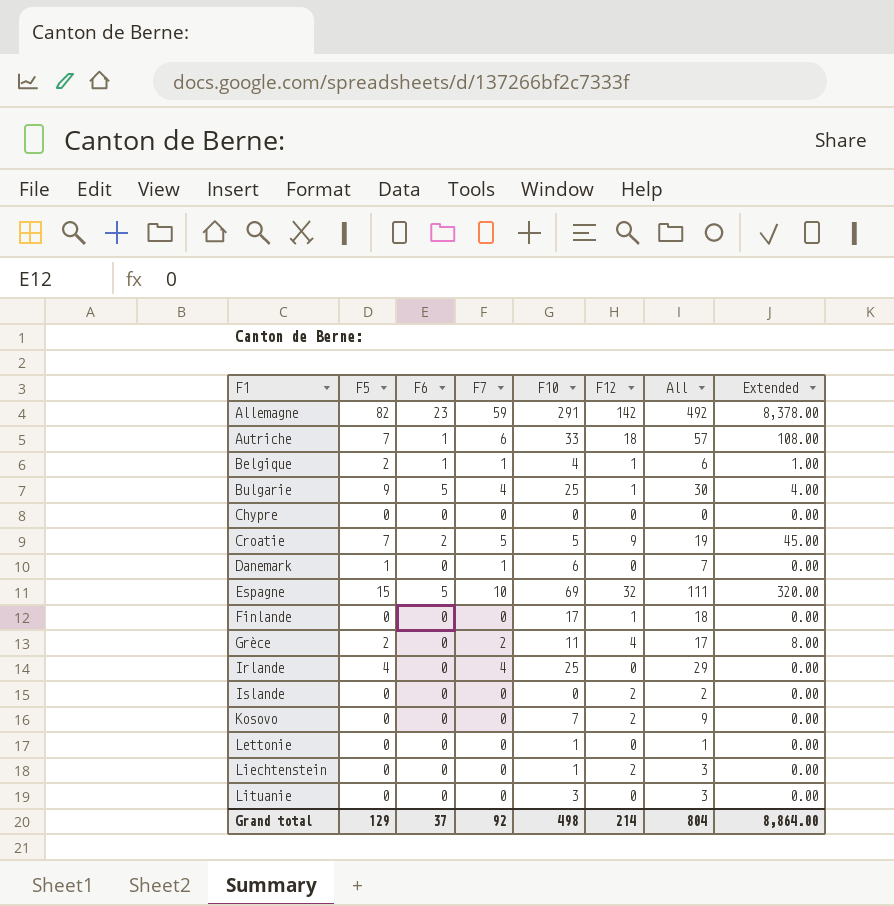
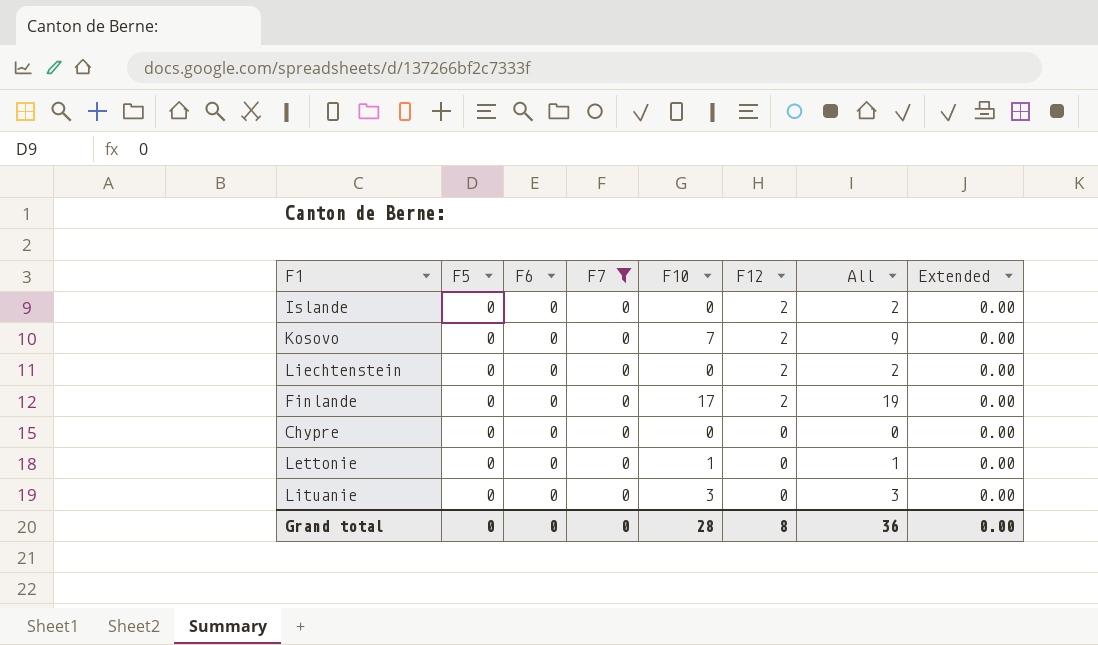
filter: none -> F7 = 0
row order: F1 ascending -> F12 descending
Liechtenstein | F10: 1 -> 0
Liechtenstein | All: 3 -> 2
Finlande | F12: 1 -> 2
Finlande | All: 18 -> 19
Grand total | F5: 129 -> 0
Grand total | F6: 37 -> 0
Grand total | F7: 92 -> 0
Grand total | F10: 498 -> 28
Grand total | F12: 214 -> 8
Grand total | All: 804 -> 36
Grand total | Extended: 8,864.00 -> 0.00

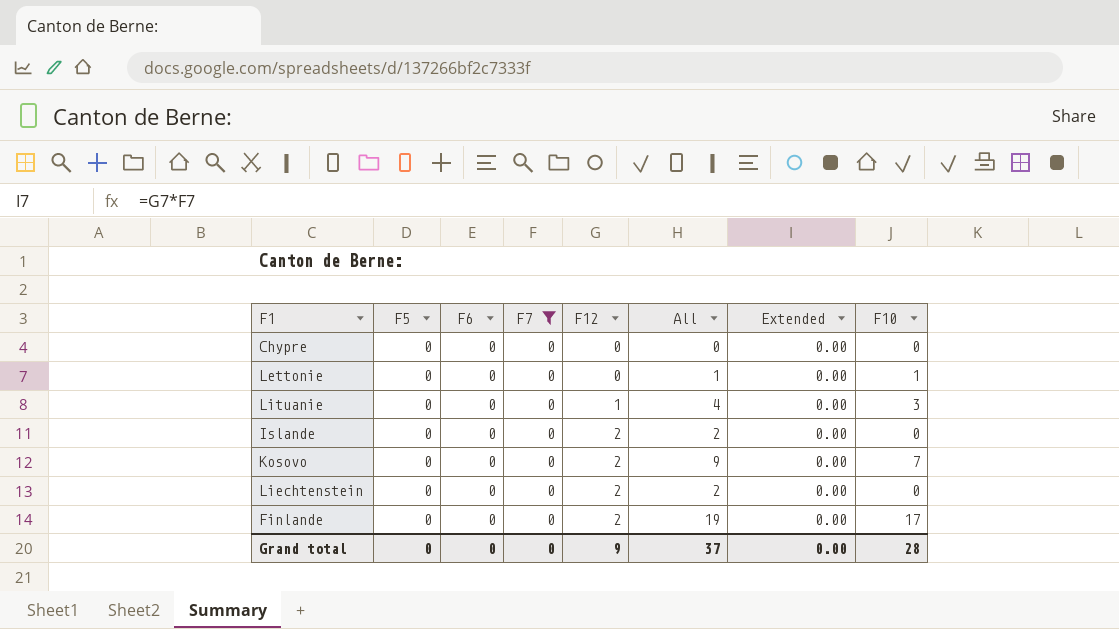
row order: F12 descending -> F12 ascending
column F10 | position: 5 -> 8
Lituanie | F12: 0 -> 1
Lituanie | All: 3 -> 4
Grand total | F12: 8 -> 9
Grand total | All: 36 -> 37

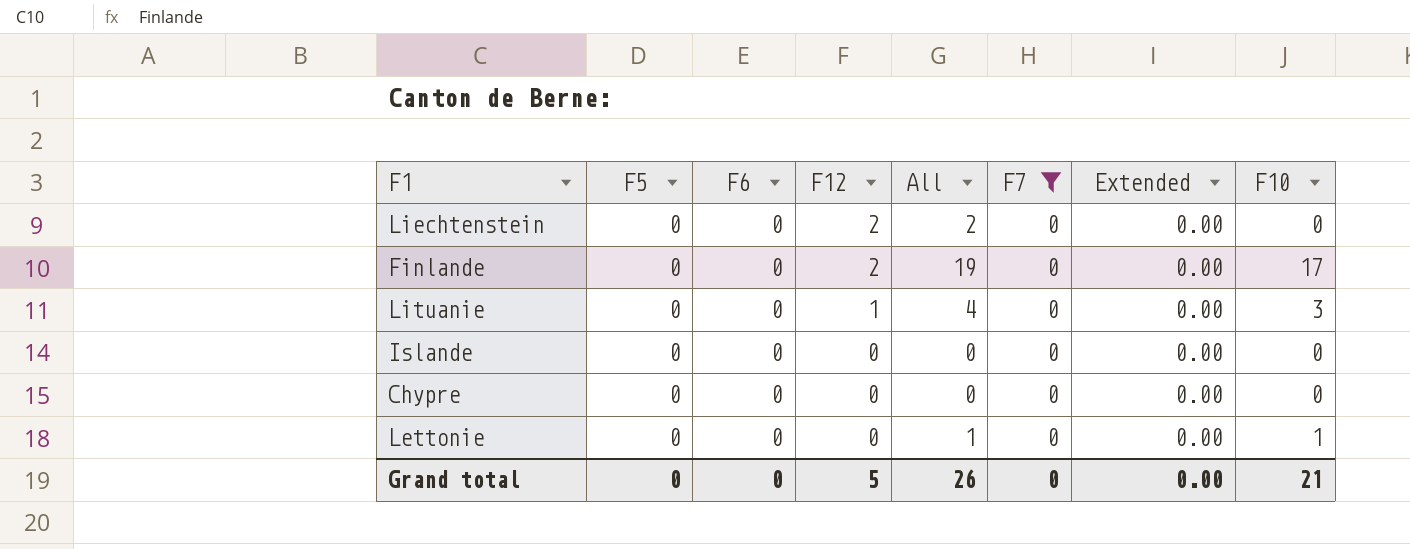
row order: F12 ascending -> F12 descending
column F7 | position: 4 -> 6
row Kosovo: 0 | 0 | 0 | 2 | 9 | 0.00 | 7 -> none
Islande | F12: 2 -> 0
Islande | All: 2 -> 0
Grand total | F12: 9 -> 5
Grand total | All: 37 -> 26
Grand total | F10: 28 -> 21

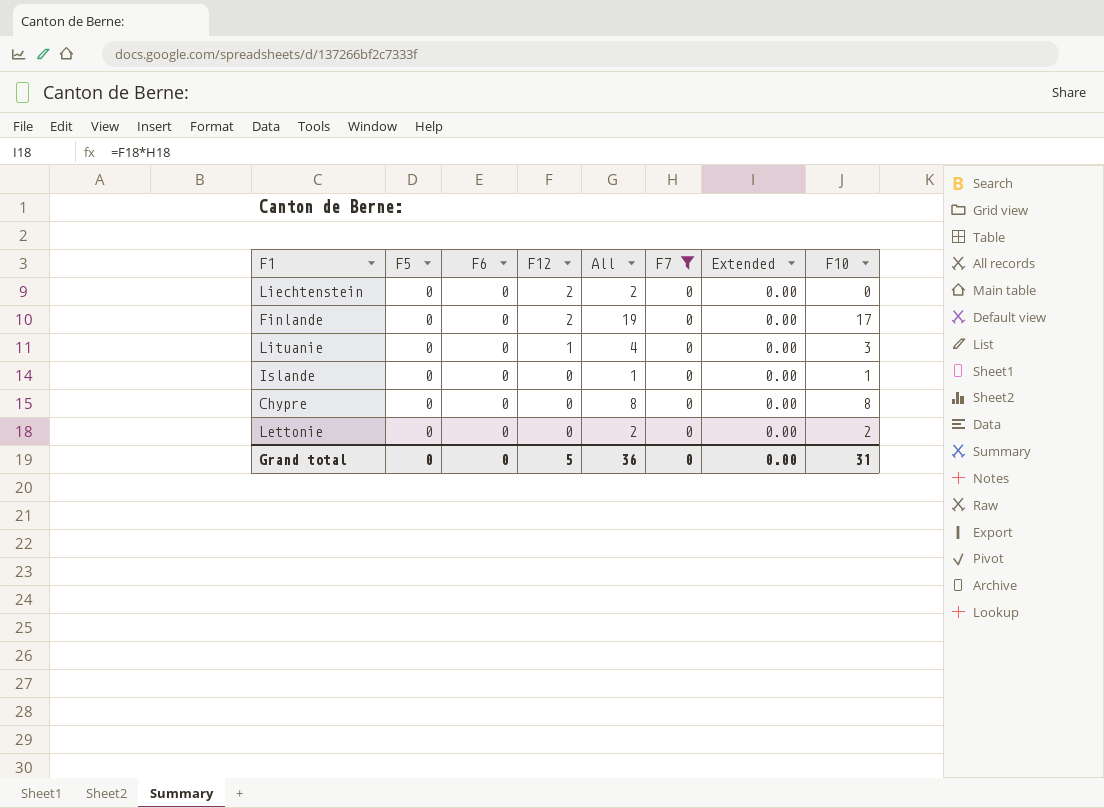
Islande | All: 0 -> 1
Islande | F10: 0 -> 1
Chypre | All: 0 -> 8
Chypre | F10: 0 -> 8
Lettonie | All: 1 -> 2
Lettonie | F10: 1 -> 2
Grand total | All: 26 -> 36
Grand total | F10: 21 -> 31

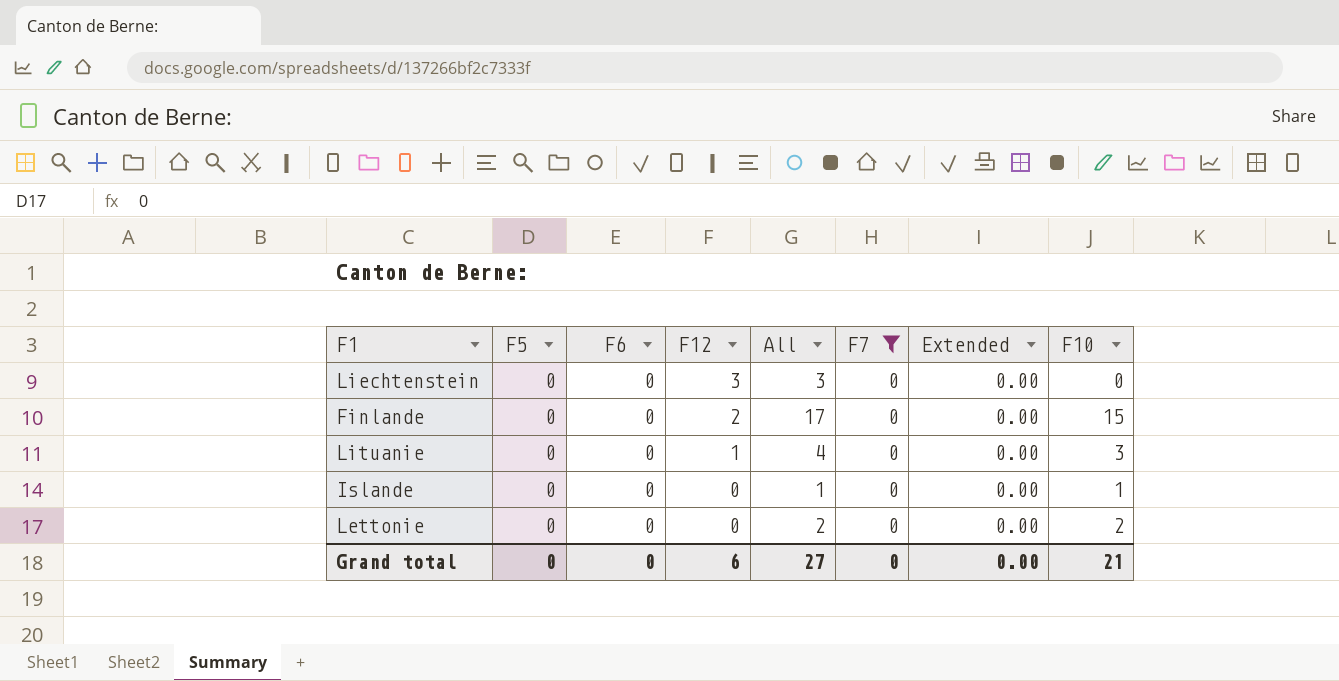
row Chypre: 0 | 0 | 0 | 8 | 0 | 0.00 | 8 -> none
Liechtenstein | F12: 2 -> 3
Liechtenstein | All: 2 -> 3
Finlande | All: 19 -> 17
Finlande | F10: 17 -> 15
Grand total | F12: 5 -> 6
Grand total | All: 36 -> 27
Grand total | F10: 31 -> 21

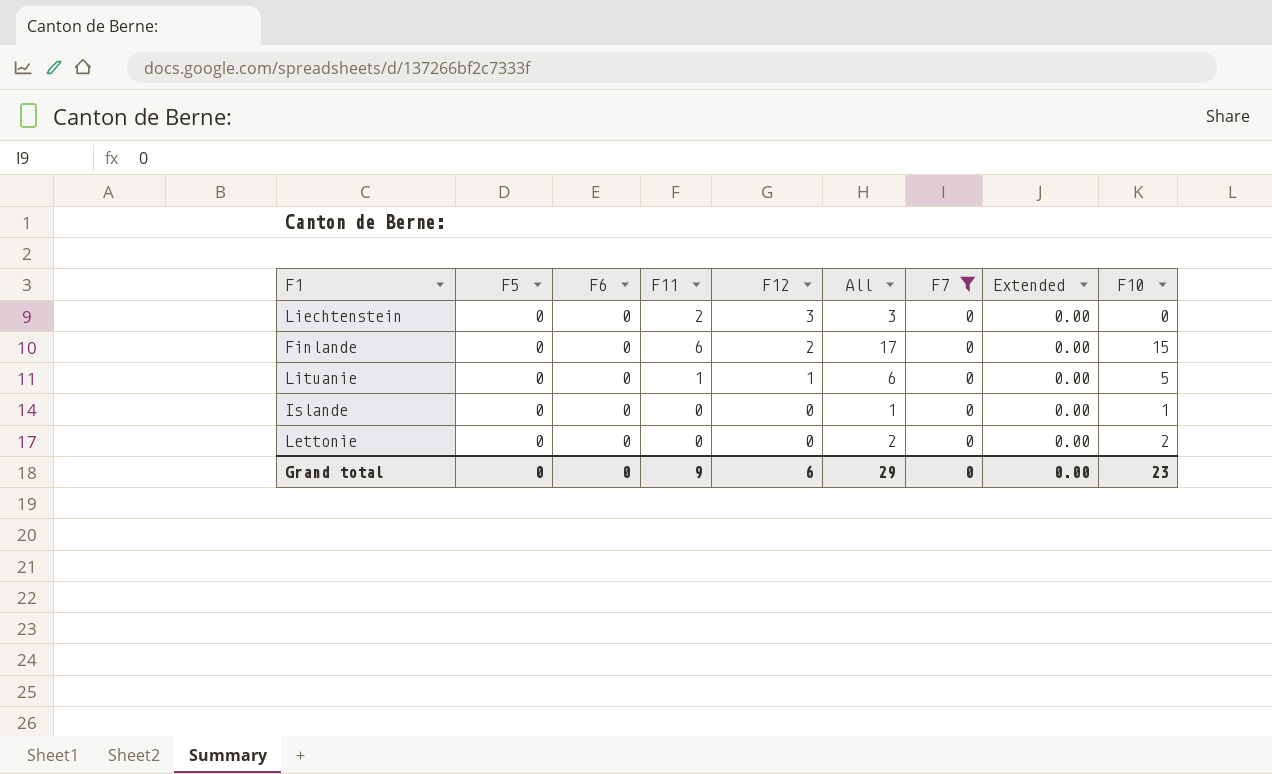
column F11 | position: none -> 4
Lituanie | All: 4 -> 6
Lituanie | F10: 3 -> 5
Grand total | All: 27 -> 29
Grand total | F10: 21 -> 23

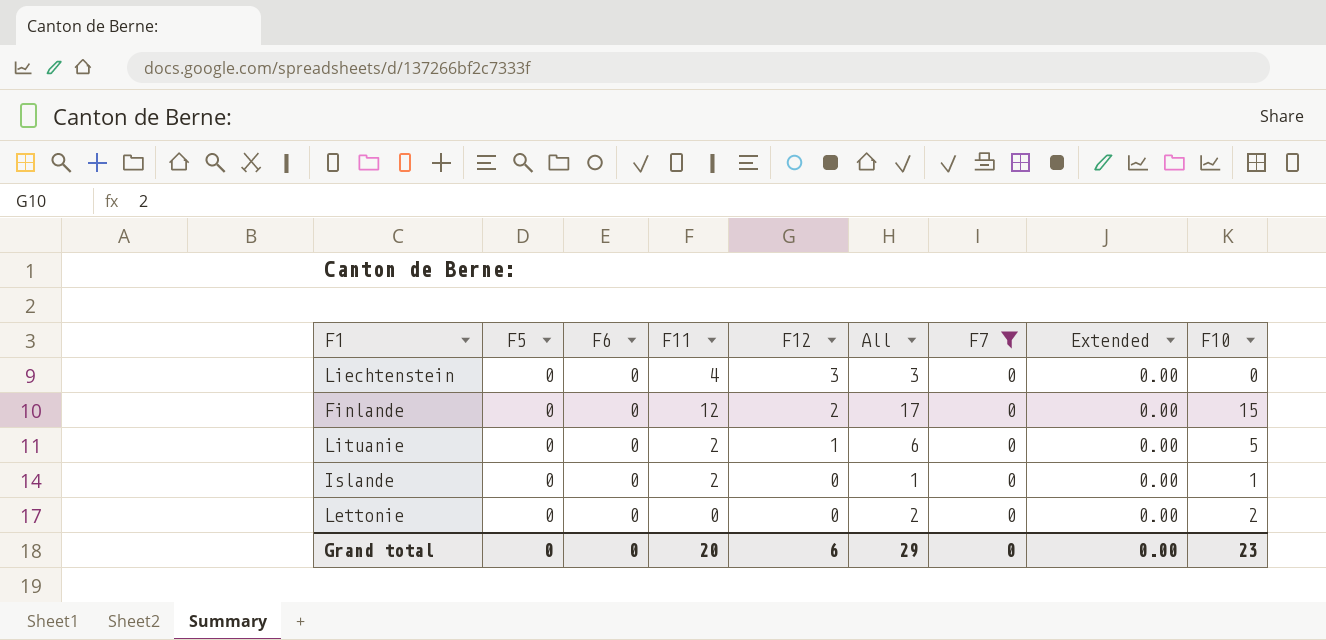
Liechtenstein | F11: 2 -> 4
Finlande | F11: 6 -> 12
Lituanie | F11: 1 -> 2
Islande | F11: 0 -> 2
Grand total | F11: 9 -> 20

